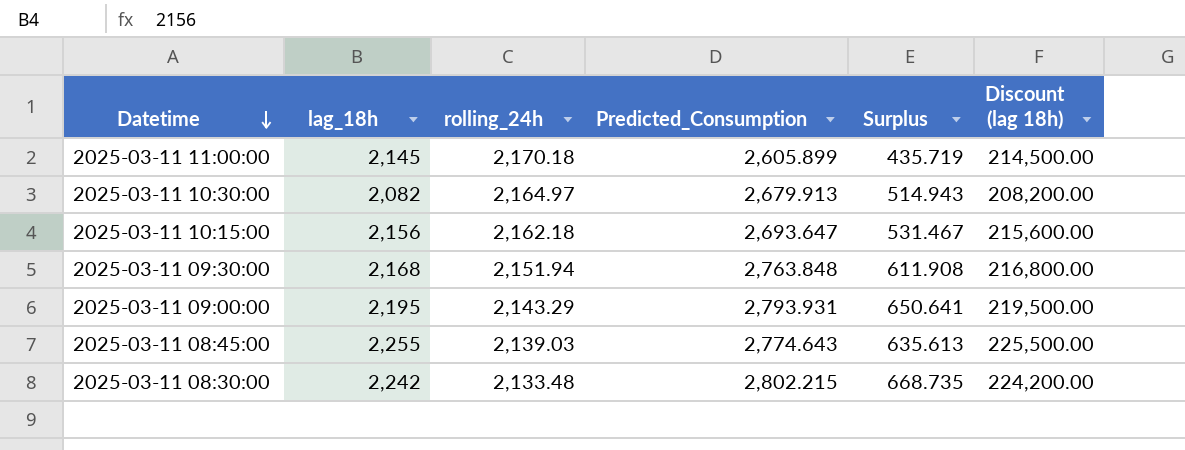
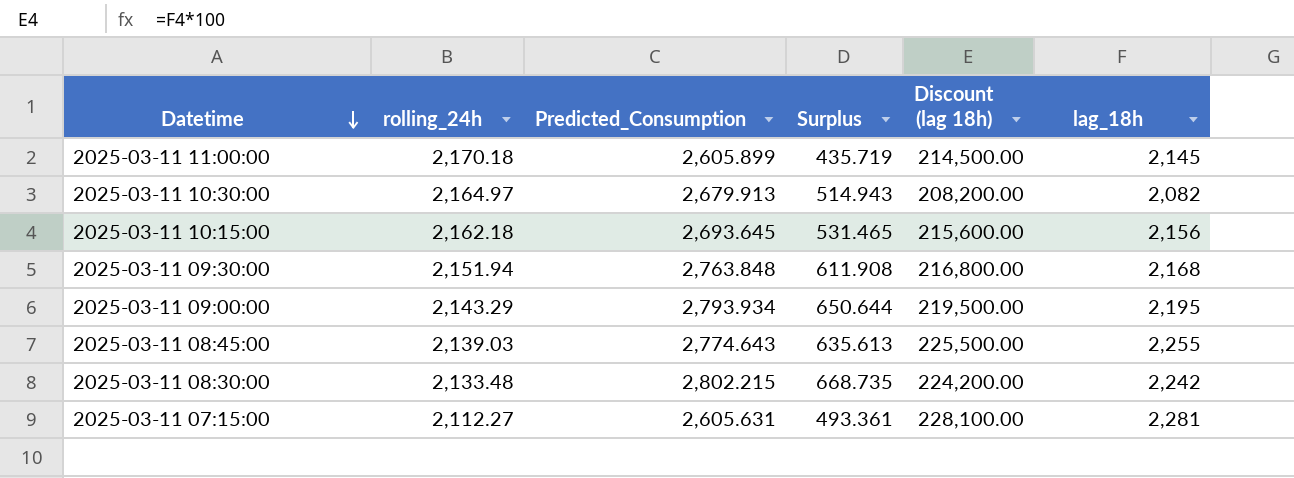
column lag_18h | position: 2 -> 6
2025-03-11 10:15:00 | Predicted_Consumption: 2,693.647 -> 2,693.645
2025-03-11 10:15:00 | Surplus: 531.467 -> 531.465
2025-03-11 09:00:00 | Predicted_Consumption: 2,793.931 -> 2,793.934
2025-03-11 09:00:00 | Surplus: 650.641 -> 650.644
row 2025-03-11 07:15:00: none -> 2,112.27 | 2,605.631 | 493.361 | 228,100.00 | 2,281

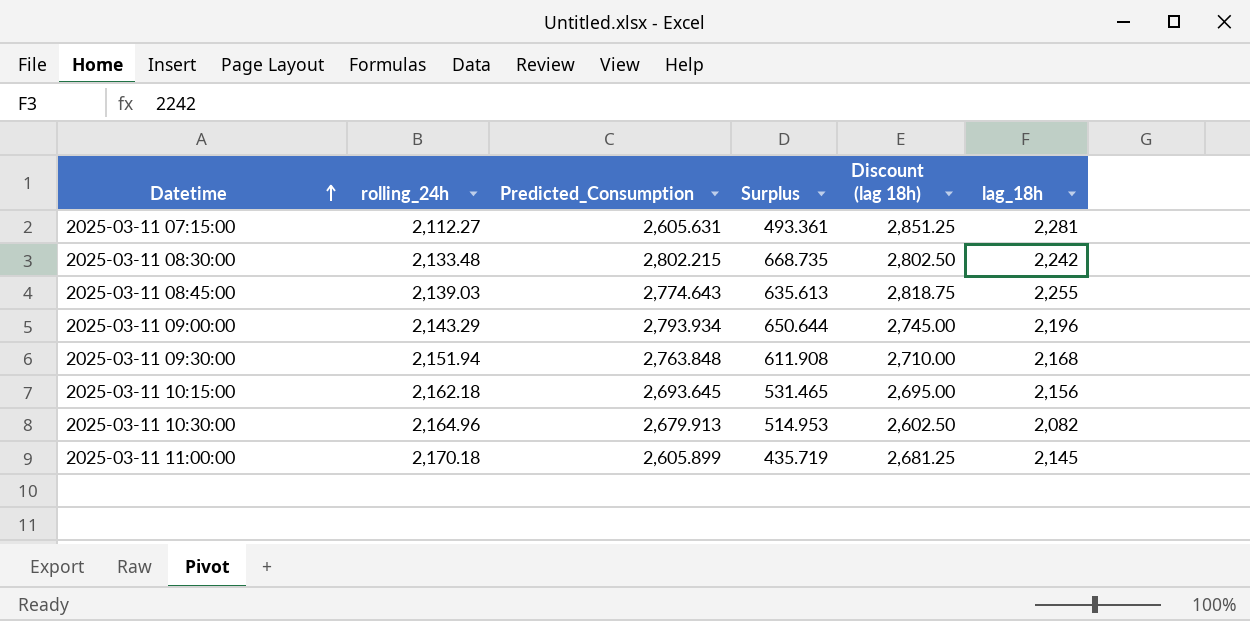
row order: Datetime descending -> Datetime ascending
column Discount (lag 18h) | formula: [lag_18h] * 100 -> [lag_18h] * 1.25
2025-03-11 09:00:00 | lag_18h: 2,195 -> 2,196
2025-03-11 10:30:00 | rolling_24h: 2,164.97 -> 2,164.96
2025-03-11 10:30:00 | Surplus: 514.943 -> 514.953

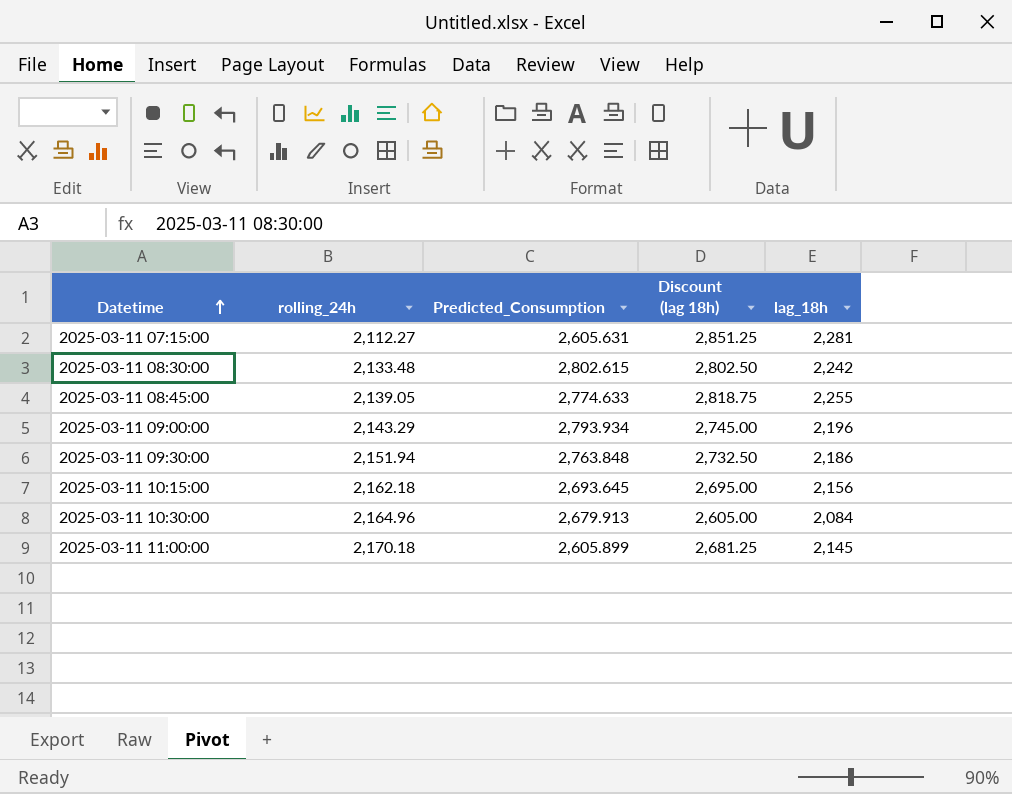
column Surplus | formula: [Predicted_Consumption] - [rolling_24h] -> none
2025-03-11 08:30:00 | Predicted_Consumption: 2,802.215 -> 2,802.615
2025-03-11 08:45:00 | rolling_24h: 2,139.03 -> 2,139.05
2025-03-11 08:45:00 | Predicted_Consumption: 2,774.643 -> 2,774.633
2025-03-11 09:30:00 | Discount (lag 18h): 2,710.00 -> 2,732.50
2025-03-11 09:30:00 | lag_18h: 2,168 -> 2,186
2025-03-11 10:30:00 | Discount (lag 18h): 2,602.50 -> 2,605.00
2025-03-11 10:30:00 | lag_18h: 2,082 -> 2,084

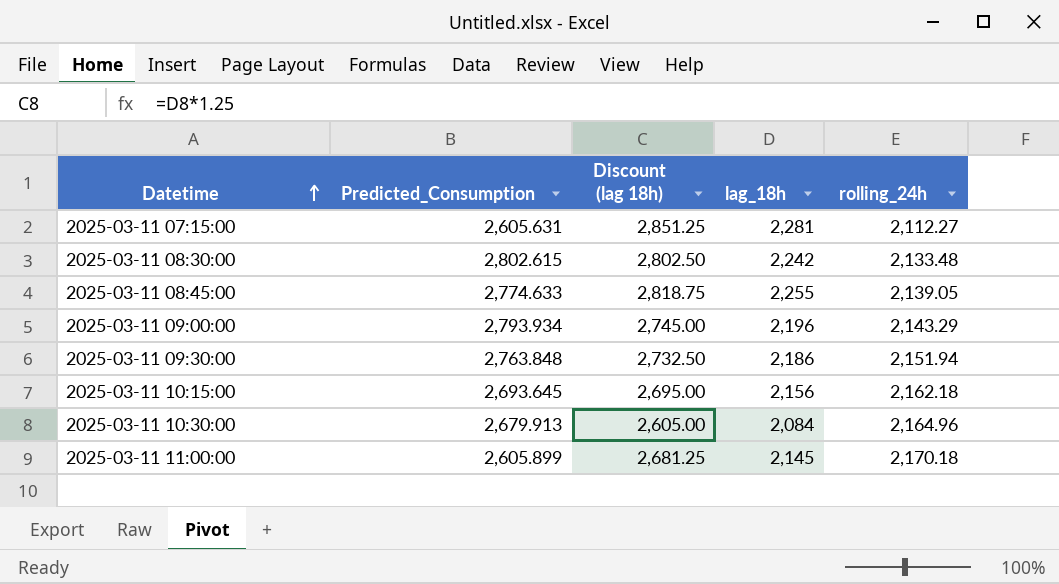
column rolling_24h | position: 2 -> 5

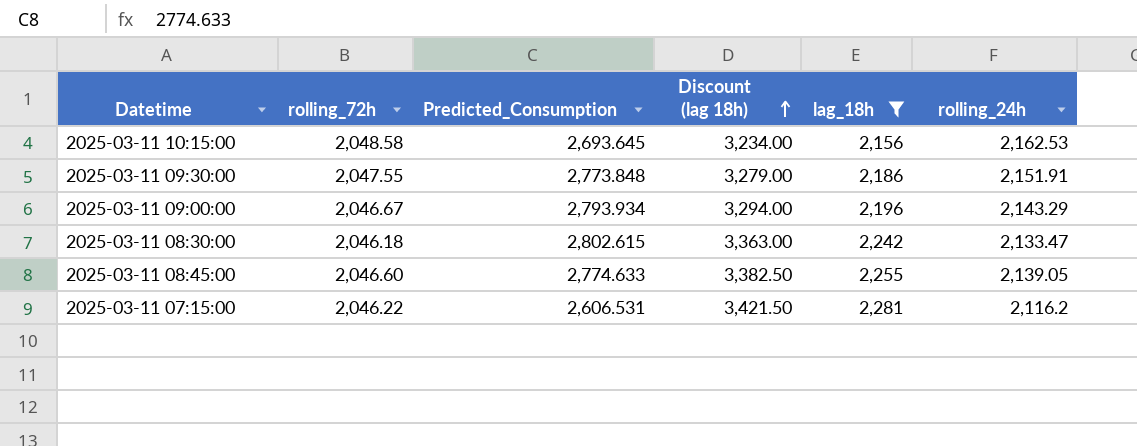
filter: none -> lag_18h >= 2,156
row order: Datetime ascending -> Discount (lag 18h) ascending
column rolling_72h | position: none -> 2
column Discount (lag 18h) | formula: [lag_18h] * 1.25 -> [lag_18h] * 1.5
2025-03-11 10:15:00 | rolling_24h: 2,162.18 -> 2,162.53
2025-03-11 09:30:00 | Predicted_Consumption: 2,763.848 -> 2,773.848
2025-03-11 09:30:00 | rolling_24h: 2,151.94 -> 2,151.91
2025-03-11 08:30:00 | rolling_24h: 2,133.48 -> 2,133.47
2025-03-11 07:15:00 | Predicted_Consumption: 2,605.631 -> 2,606.531
2025-03-11 07:15:00 | rolling_24h: 2,112.27 -> 2,116.2

